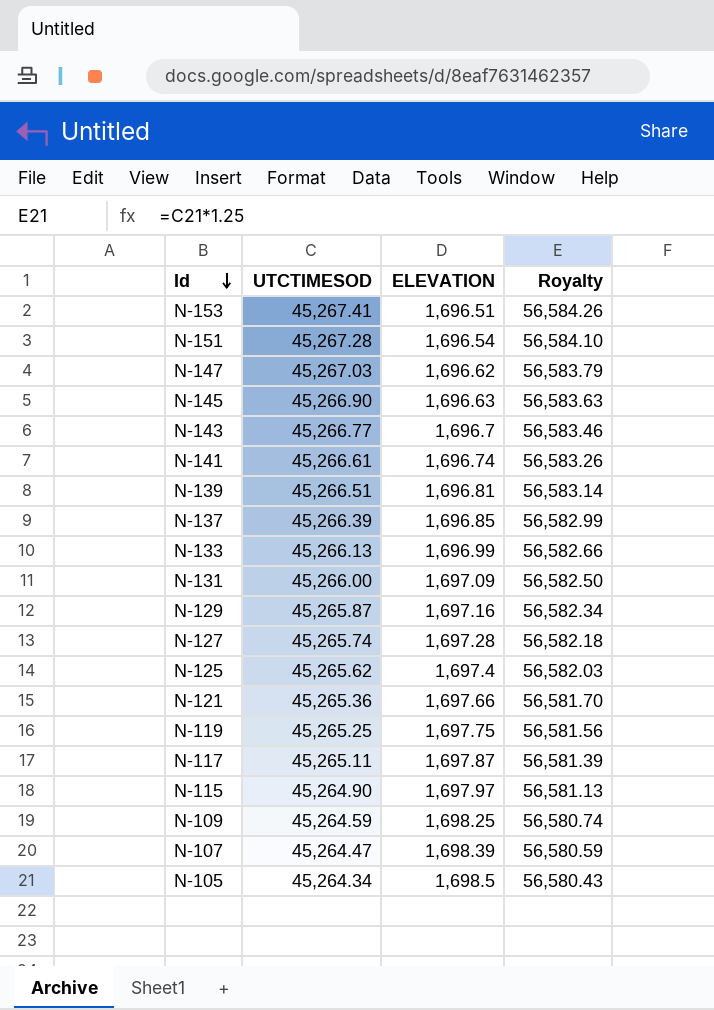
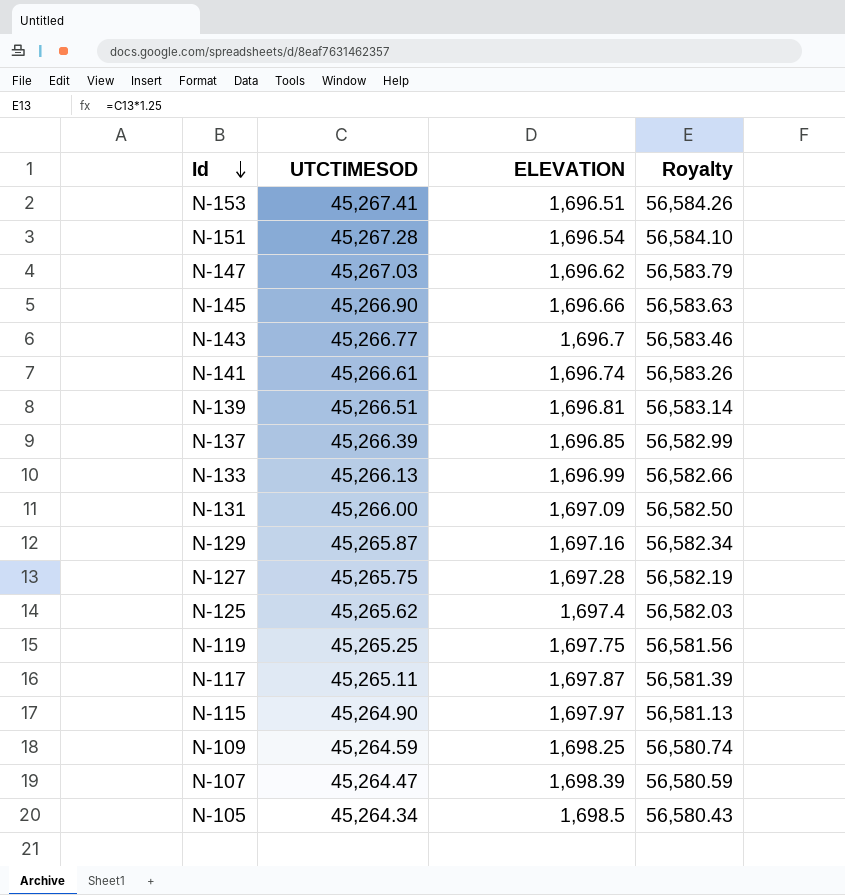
row N-121: 45,265.36 | 1,697.66 | 56,581.70 -> none
N-145 | ELEVATION: 1,696.63 -> 1,696.66
N-127 | UTCTIMESOD: 45,265.74 -> 45,265.75
N-127 | Royalty: 56,582.18 -> 56,582.19

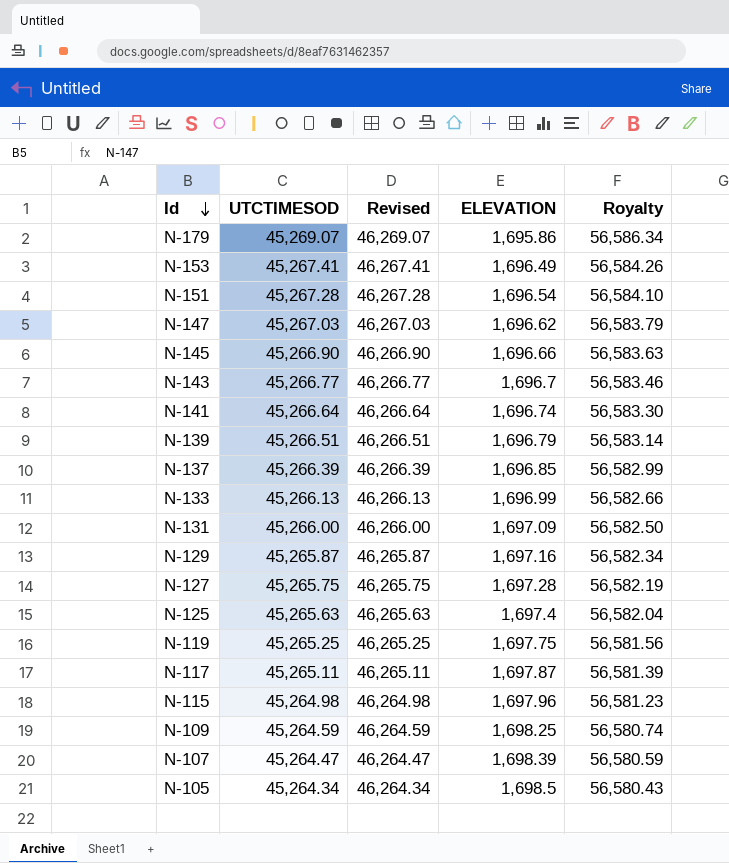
column Revised | formula: none -> [UTCTIMESOD] + 1000
row N-179: none -> 45,269.07 | 46,269.07 | 1,695.86 | 56,586.34
N-153 | ELEVATION: 1,696.51 -> 1,696.49
N-141 | UTCTIMESOD: 45,266.61 -> 45,266.64
N-141 | Royalty: 56,583.26 -> 56,583.30
N-139 | ELEVATION: 1,696.81 -> 1,696.79
N-125 | UTCTIMESOD: 45,265.62 -> 45,265.63
N-125 | Royalty: 56,582.03 -> 56,582.04
N-115 | UTCTIMESOD: 45,264.90 -> 45,264.98
N-115 | ELEVATION: 1,697.97 -> 1,697.96
N-115 | Royalty: 56,581.13 -> 56,581.23

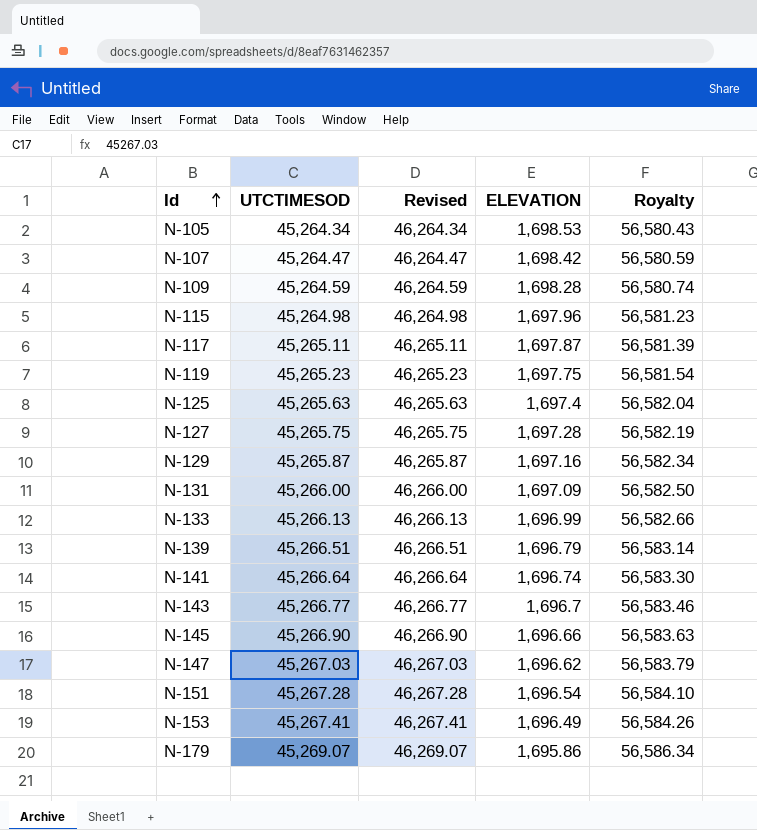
row order: Id descending -> Id ascending
row N-137: 45,266.39 | 46,266.39 | 1,696.85 | 56,582.99 -> none
N-105 | ELEVATION: 1,698.5 -> 1,698.53
N-107 | ELEVATION: 1,698.39 -> 1,698.42
N-109 | ELEVATION: 1,698.25 -> 1,698.28
N-119 | UTCTIMESOD: 45,265.25 -> 45,265.23
N-119 | Revised: 46,265.25 -> 46,265.23
N-119 | Royalty: 56,581.56 -> 56,581.54

